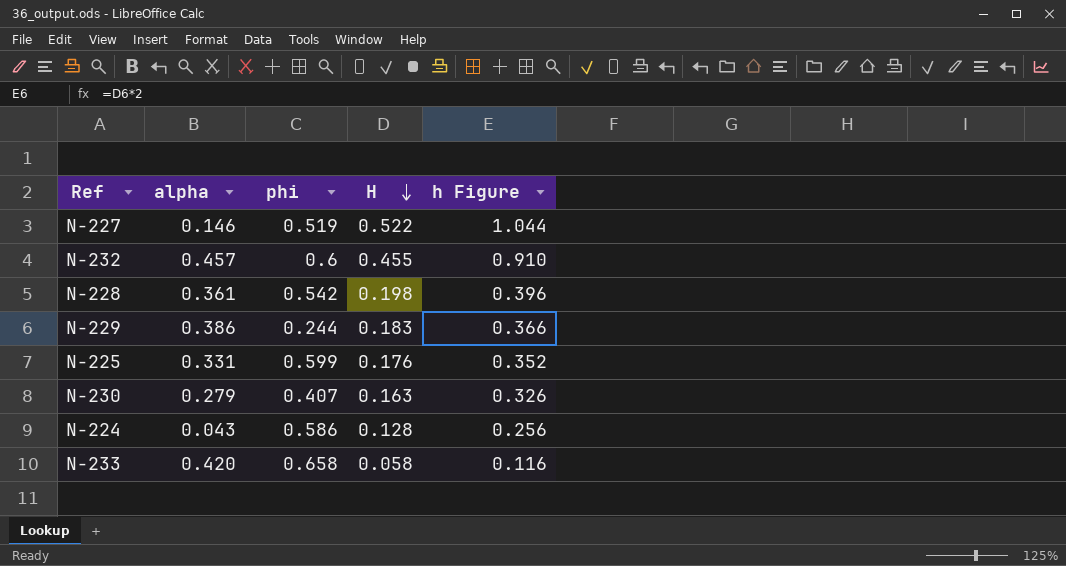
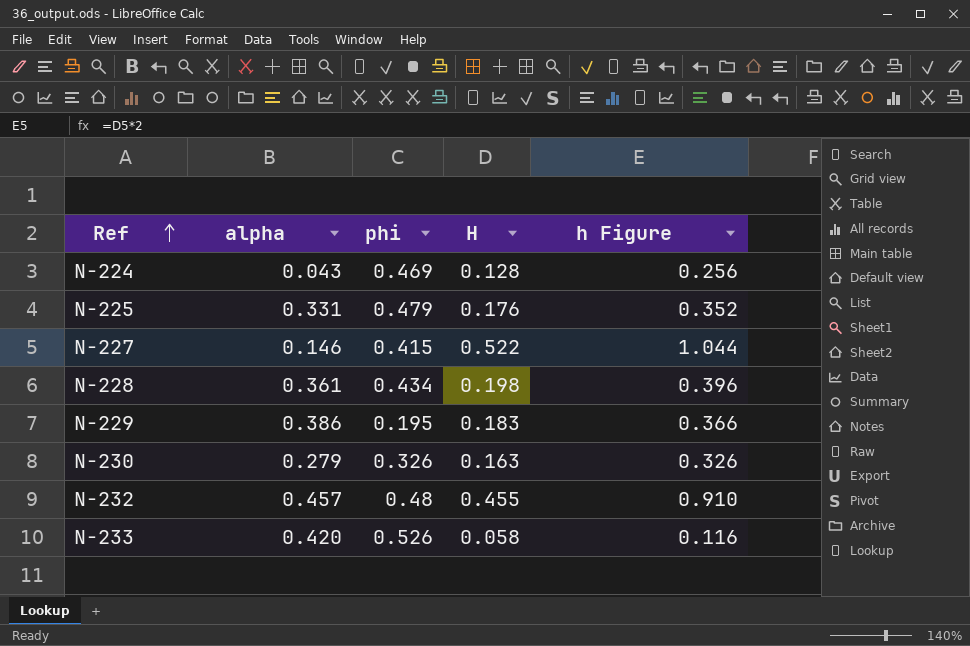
row order: H descending -> Ref ascending
N-224 | phi: 0.586 -> 0.469
N-225 | phi: 0.599 -> 0.479
N-227 | phi: 0.519 -> 0.415
N-228 | phi: 0.542 -> 0.434
N-229 | phi: 0.244 -> 0.195
N-230 | phi: 0.407 -> 0.326
N-232 | phi: 0.6 -> 0.48
N-233 | phi: 0.658 -> 0.526

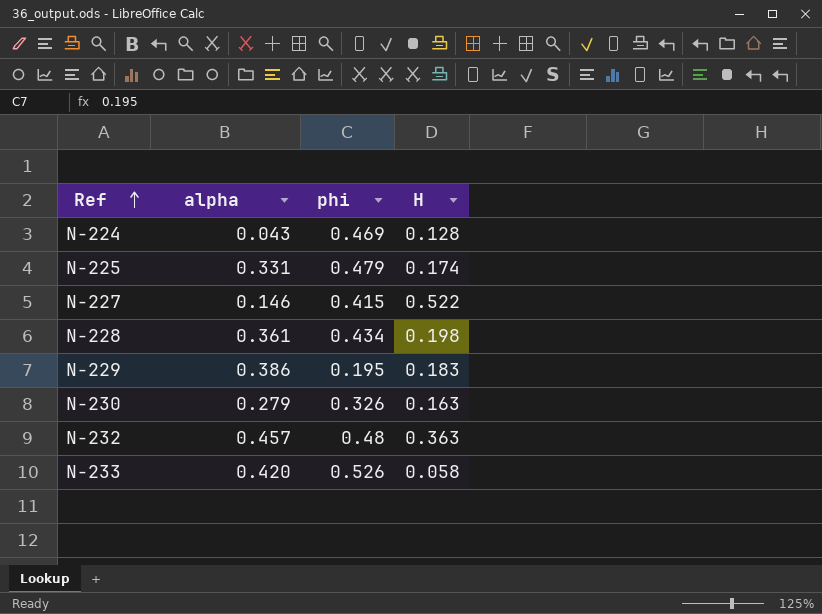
column h Figure | formula: [H] * 2 -> none
N-225 | H: 0.176 -> 0.174
N-232 | H: 0.455 -> 0.363

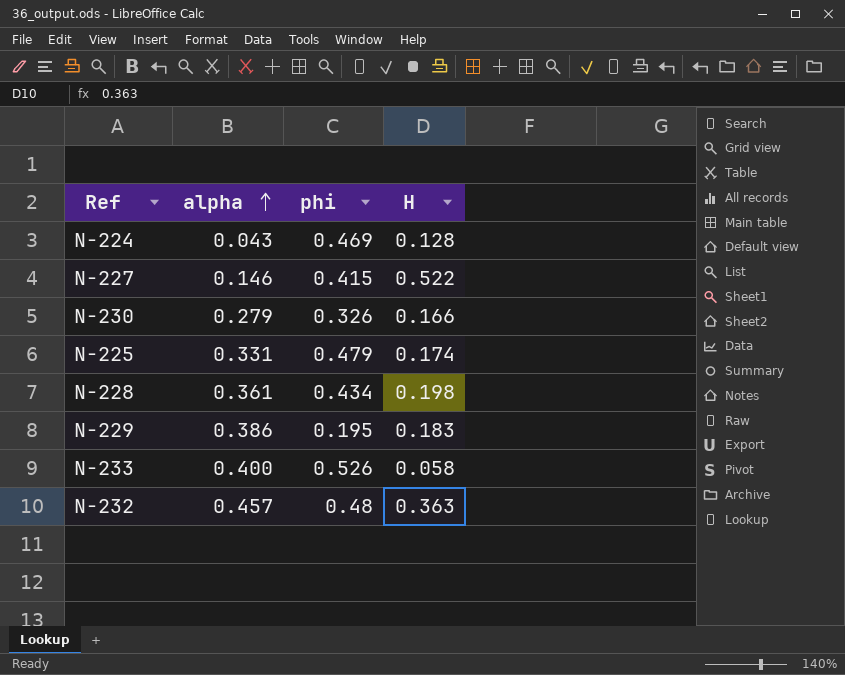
row order: Ref ascending -> alpha ascending
N-230 | H: 0.163 -> 0.166
N-233 | alpha: 0.420 -> 0.400

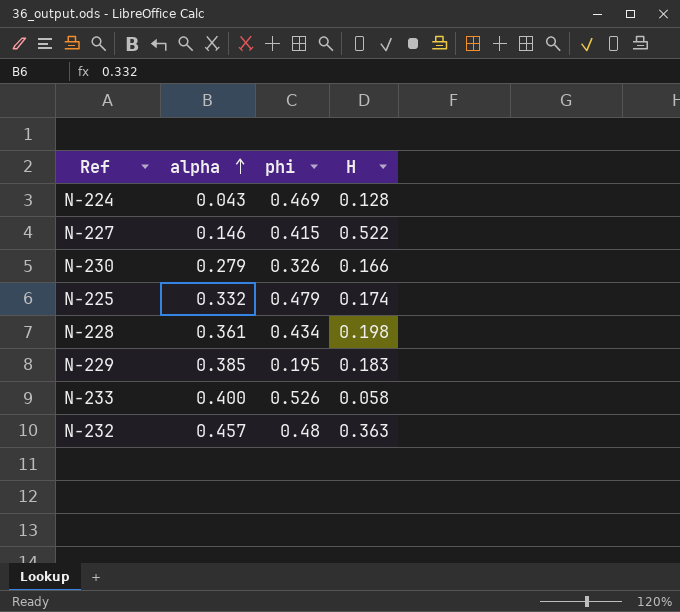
N-225 | alpha: 0.331 -> 0.332
N-229 | alpha: 0.386 -> 0.385

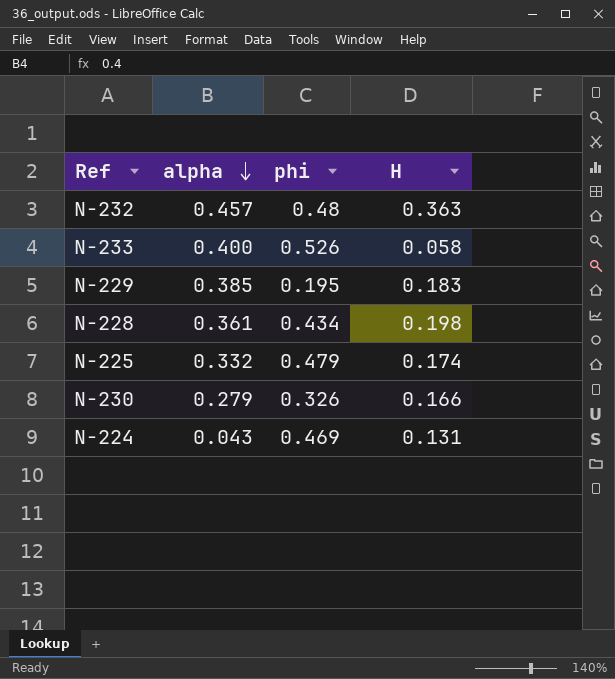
row order: alpha ascending -> alpha descending
row N-227: 0.146 | 0.415 | 0.522 -> none
N-224 | H: 0.128 -> 0.131

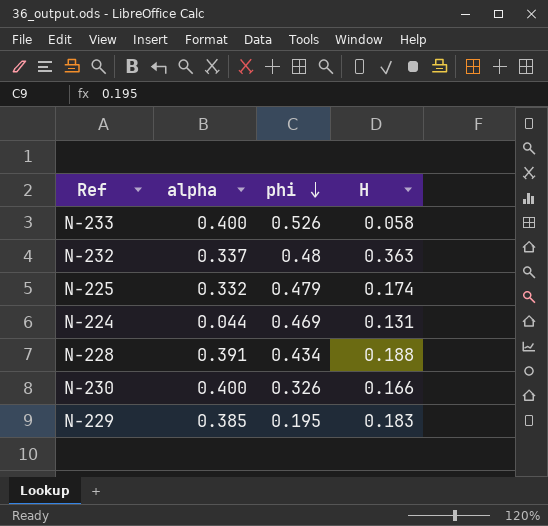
row order: alpha descending -> phi descending
N-232 | alpha: 0.457 -> 0.337
N-224 | alpha: 0.043 -> 0.044
N-228 | alpha: 0.361 -> 0.391
N-228 | H: 0.198 -> 0.188
N-230 | alpha: 0.279 -> 0.400

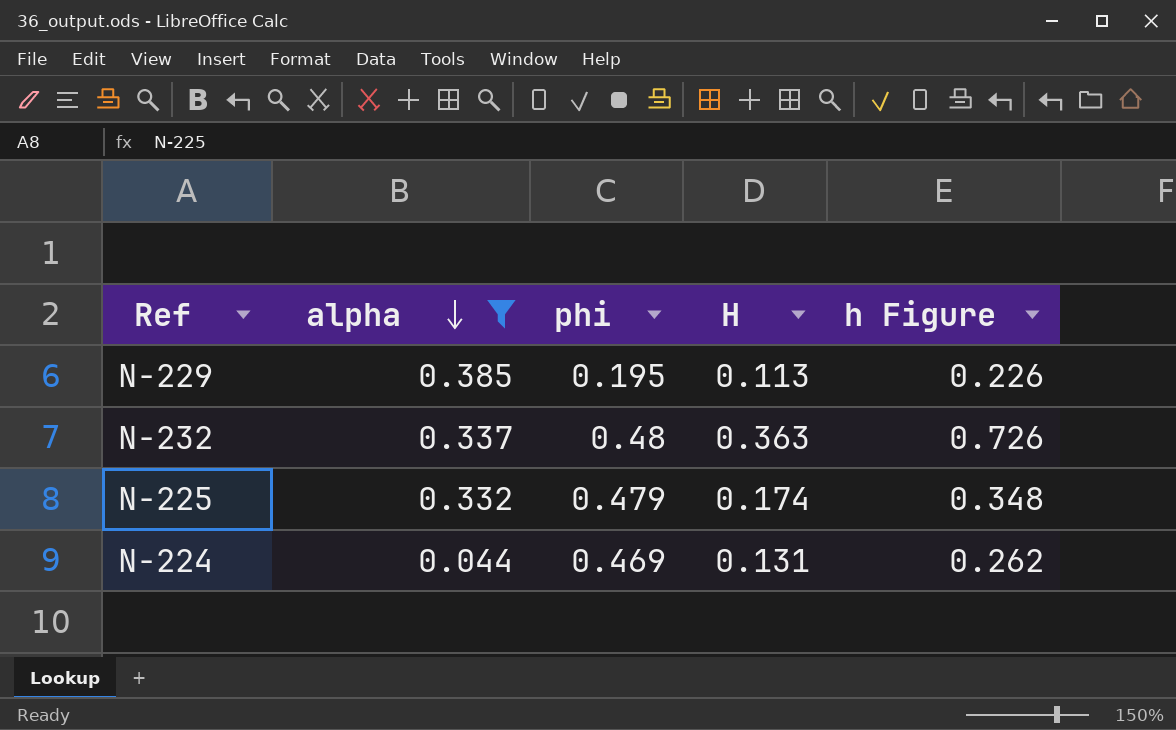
filter: none -> alpha <= 0.385
row order: phi descending -> alpha descending
column h Figure | formula: none -> [H] * 2
N-229 | H: 0.183 -> 0.113

